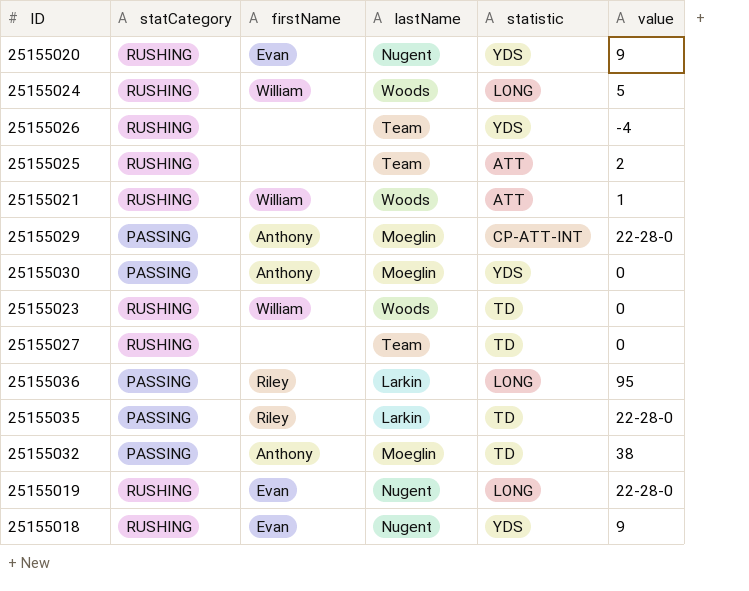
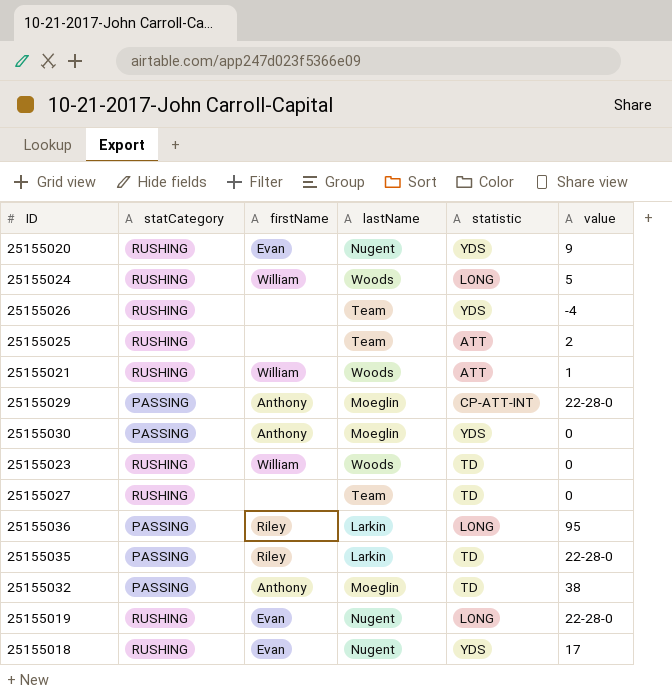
25155018 | value: 9 -> 17

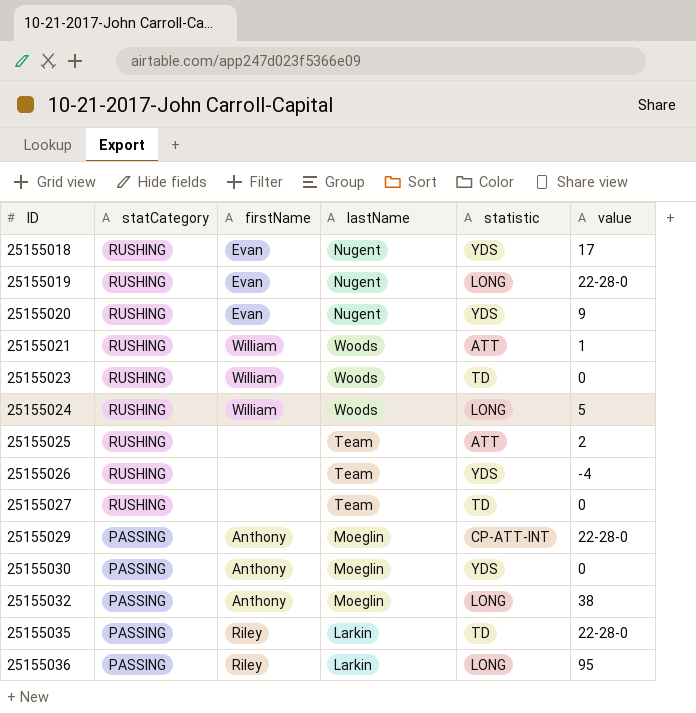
row order: none -> ID ascending
25155032 | statistic: TD -> LONG

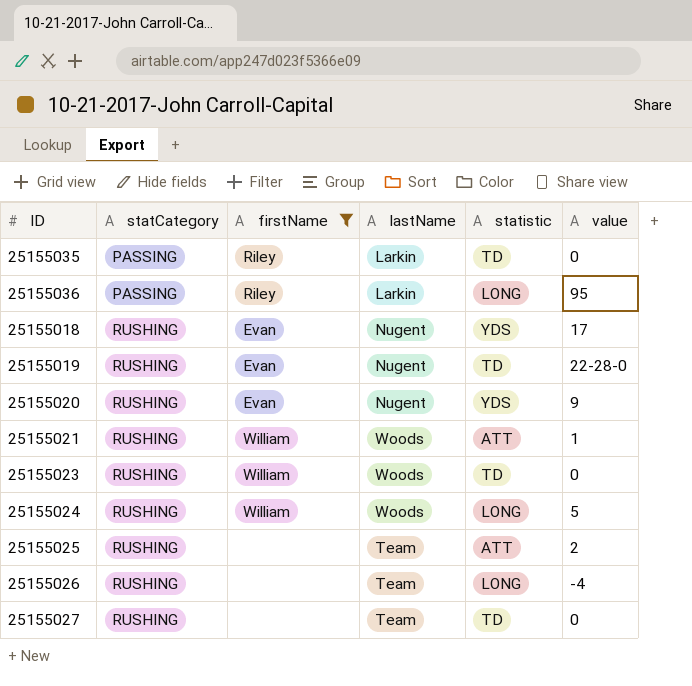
filter: none -> firstName != Anthony
row order: ID ascending -> statCategory ascending
25155035 | value: 22-28-0 -> 0
25155019 | statistic: LONG -> TD
25155026 | statistic: YDS -> LONG

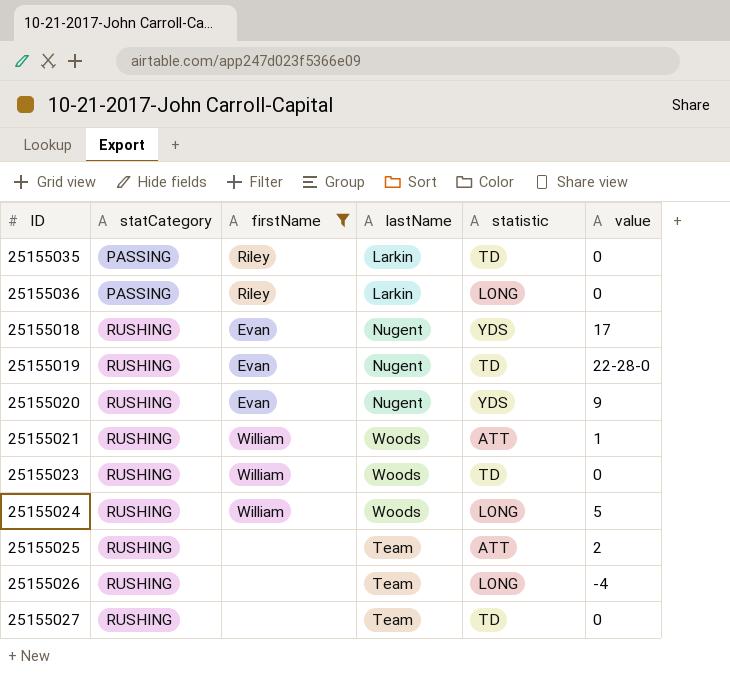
25155036 | value: 95 -> 0

